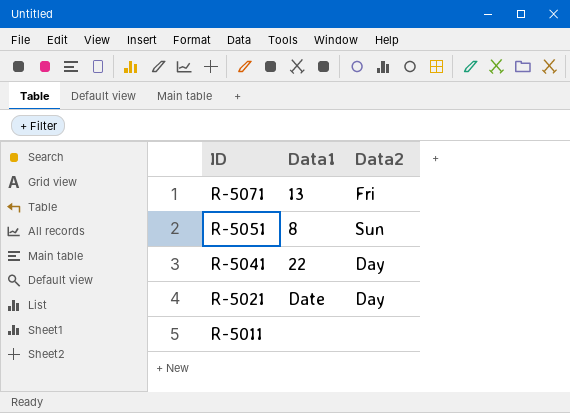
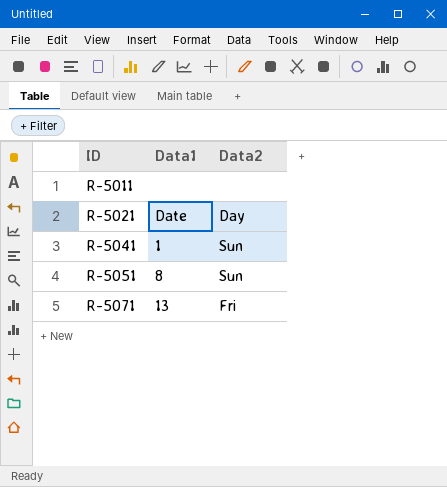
row order: ID descending -> ID ascending
R-5041 | Data1: 22 -> 1
R-5041 | Data2: Day -> Sun

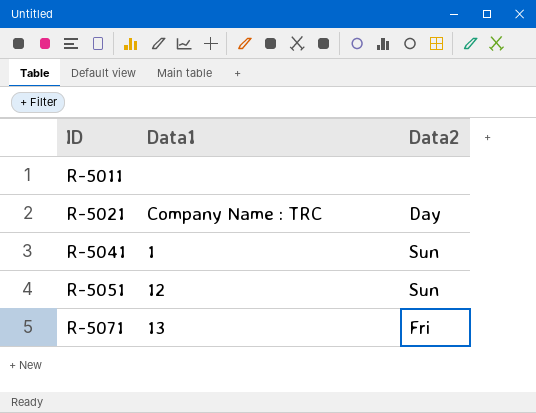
R-5021 | Data1: Date -> Company Name : TRC
R-5051 | Data1: 8 -> 12

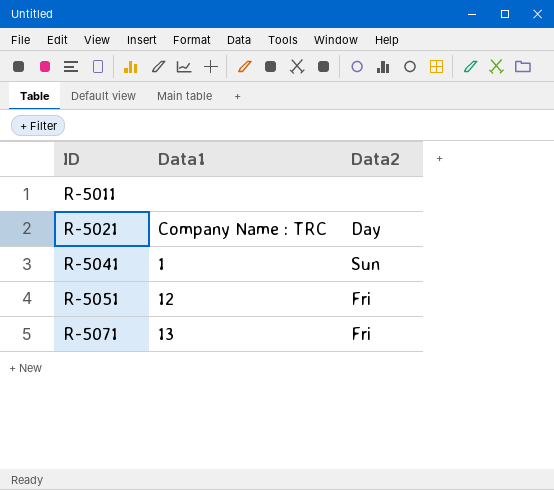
R-5051 | Data2: Sun -> Fri

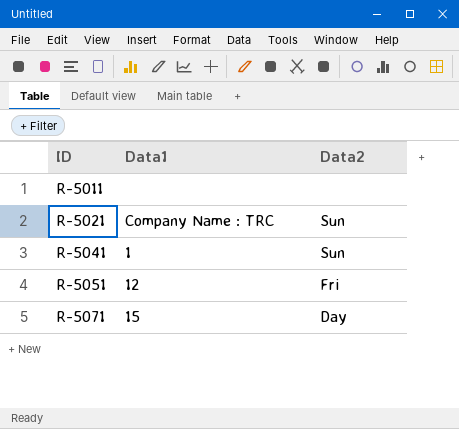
R-5021 | Data2: Day -> Sun
R-5071 | Data1: 13 -> 15
R-5071 | Data2: Fri -> Day

